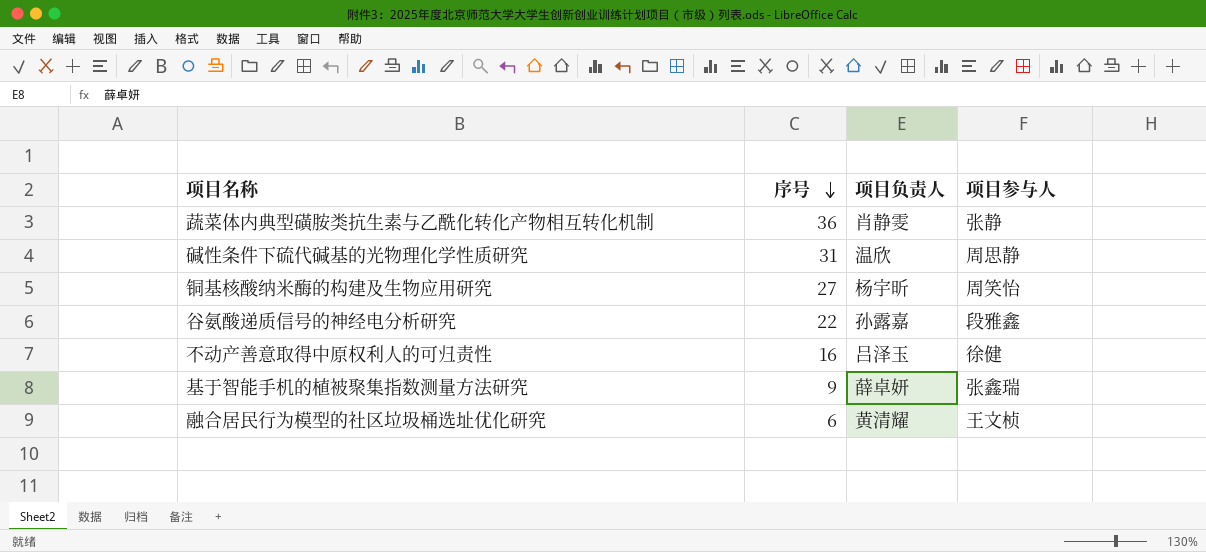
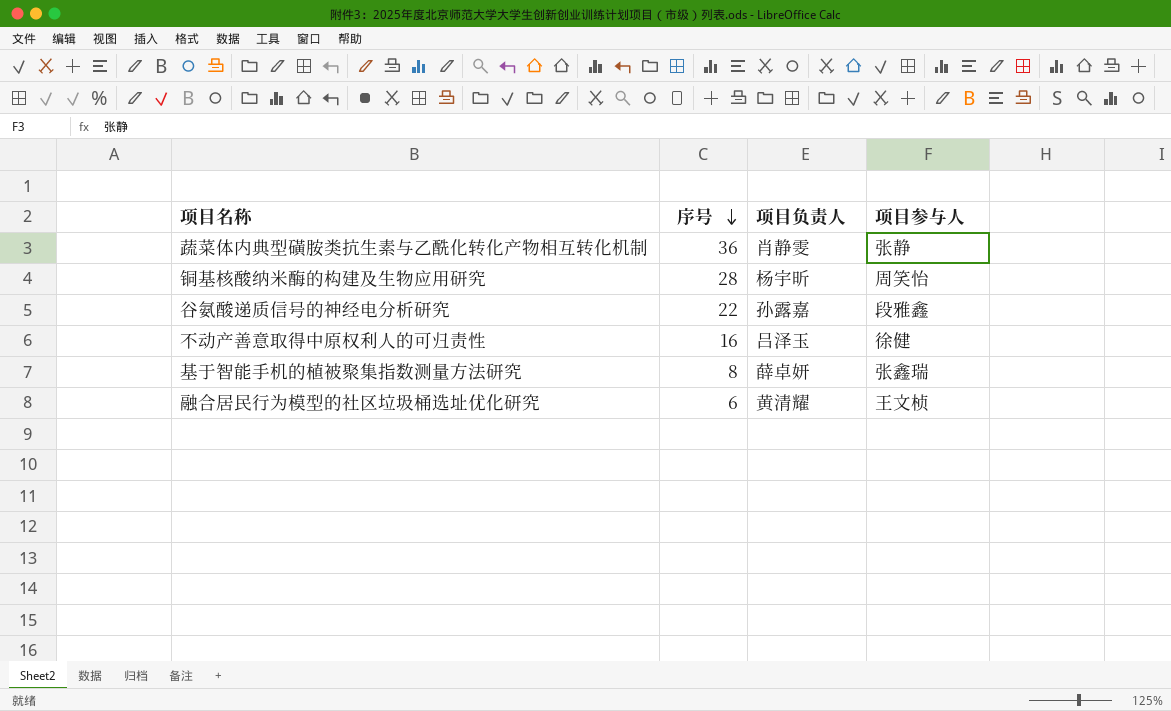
row 碱性条件下硫代碱基的光物理化学性质研究: 31 | 温欣 | 周思静 -> none
铜基核酸纳米酶的构建及生物应用研究 | 序号: 27 -> 28
基于智能手机的植被聚集指数测量方法研究 | 序号: 9 -> 8

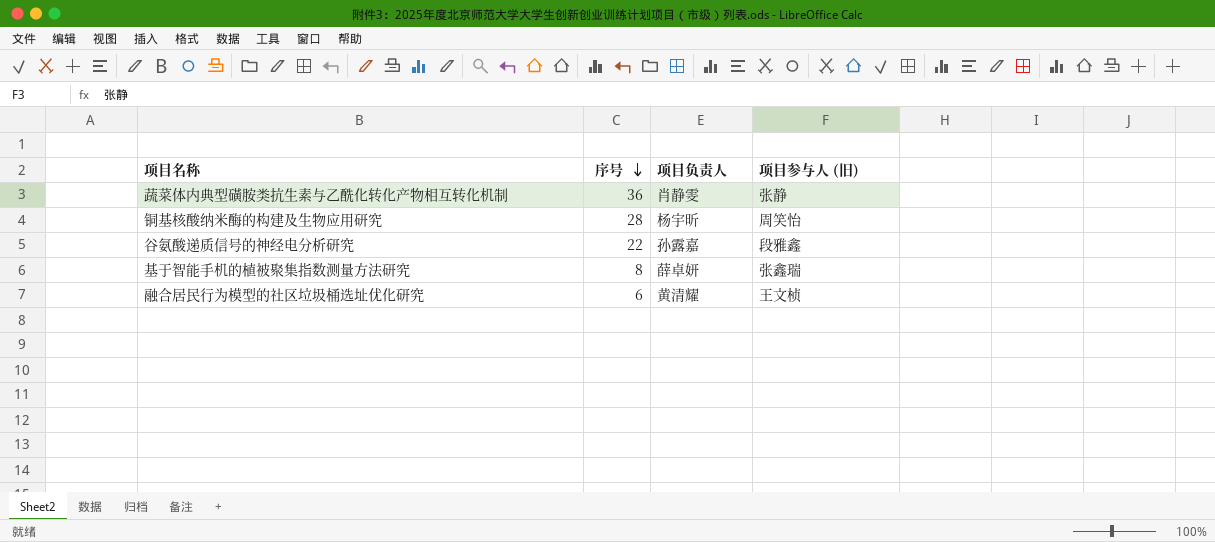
column name: 项目参与人 -> 项目参与人 (旧)
row 不动产善意取得中原权利人的可归责性: 16 | 吕泽玉 | 徐健 -> none

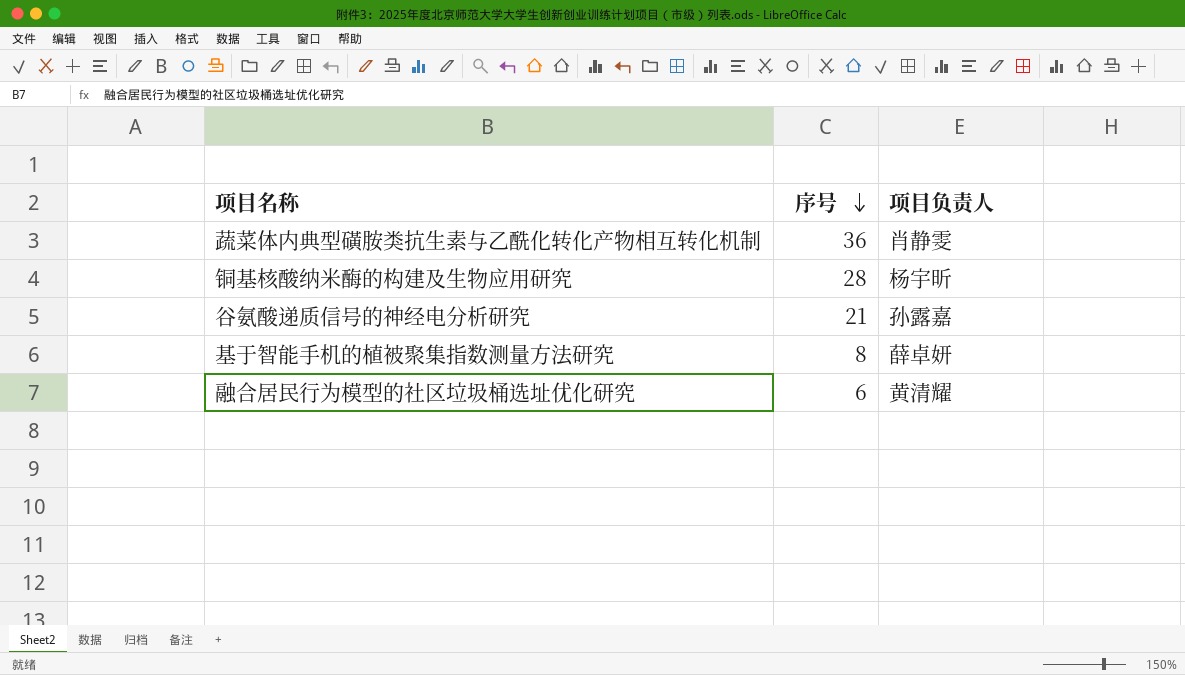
column 项目参与人 (旧) | position: 4 -> none
谷氨酸递质信号的神经电分析研究 | 序号: 22 -> 21

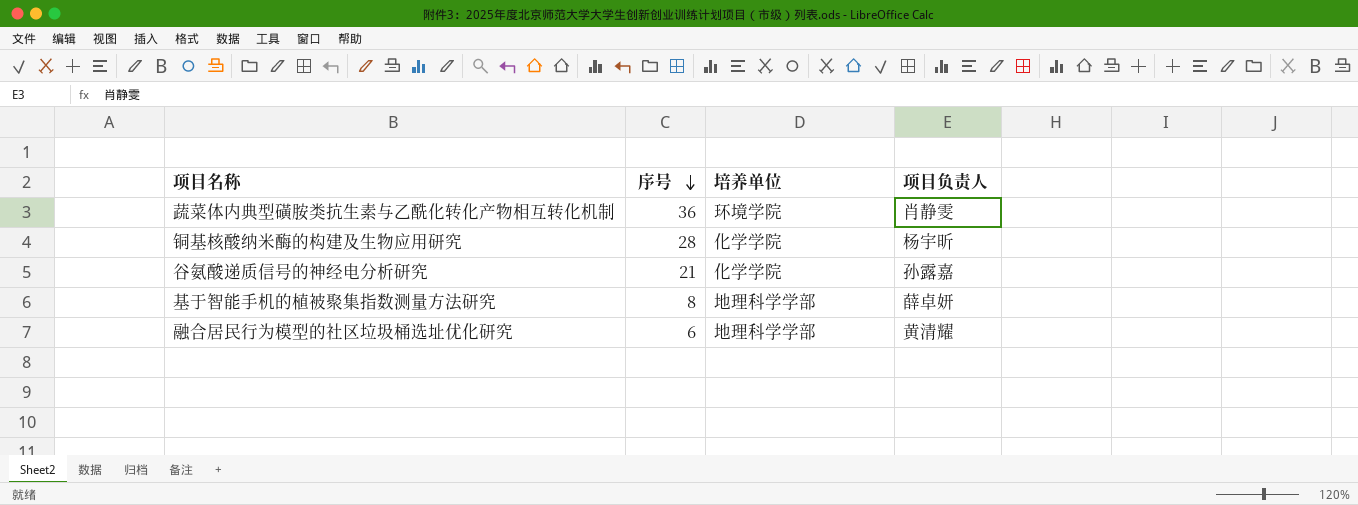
column 培养单位 | position: none -> 3

